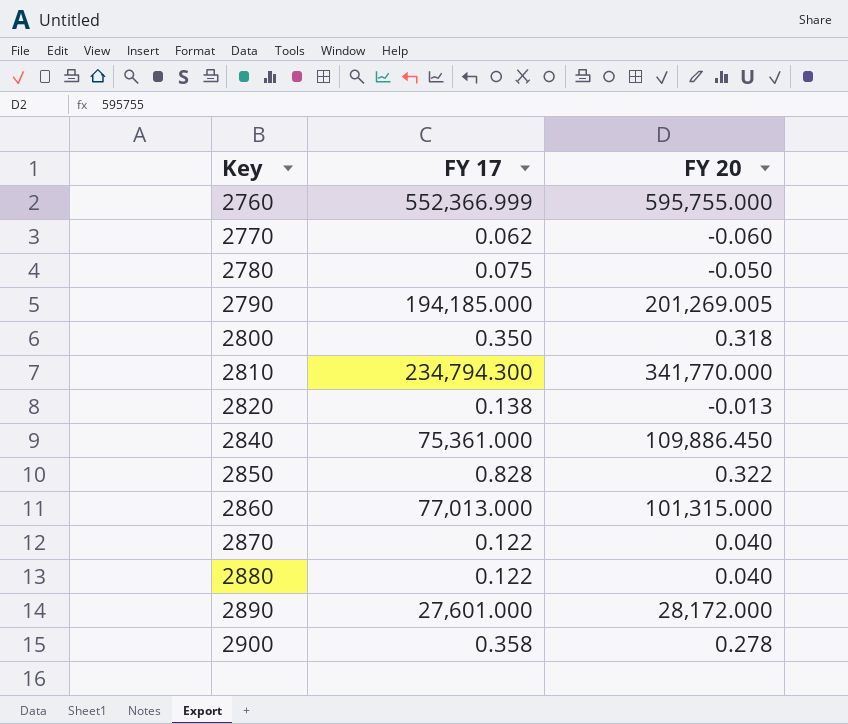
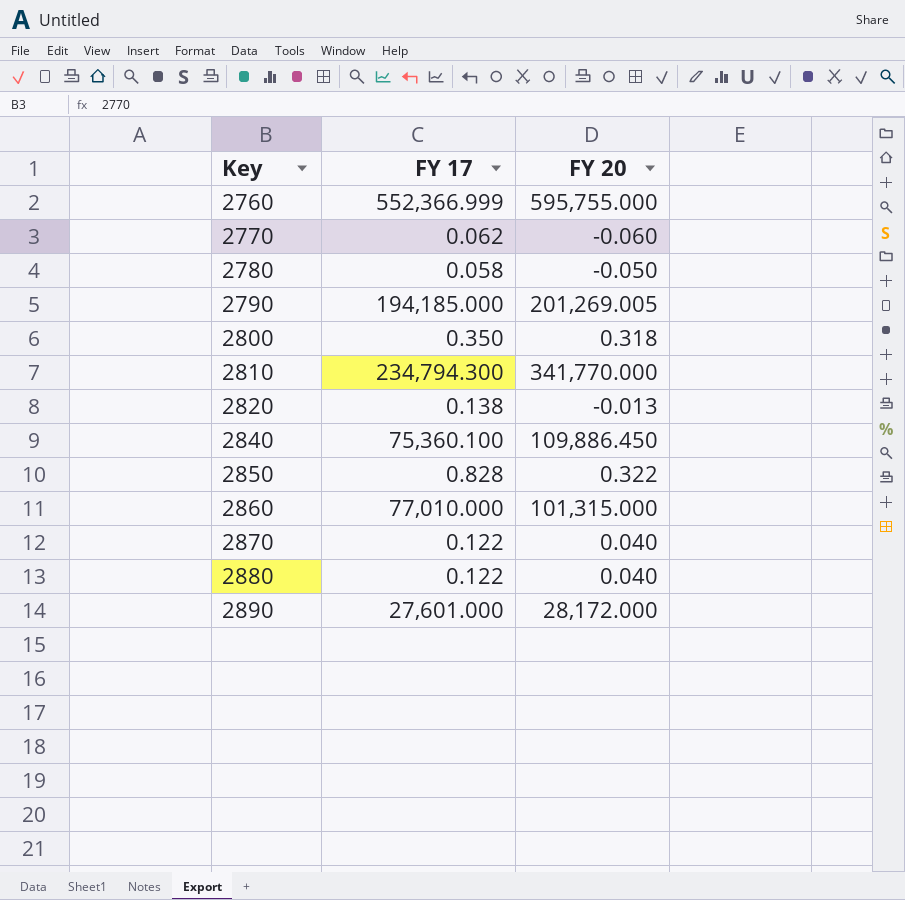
row 2900: 0.358 | 0.278 -> none
2780 | FY 17: 0.075 -> 0.058
2840 | FY 17: 75,361.000 -> 75,360.100
2860 | FY 17: 77,013.000 -> 77,010.000

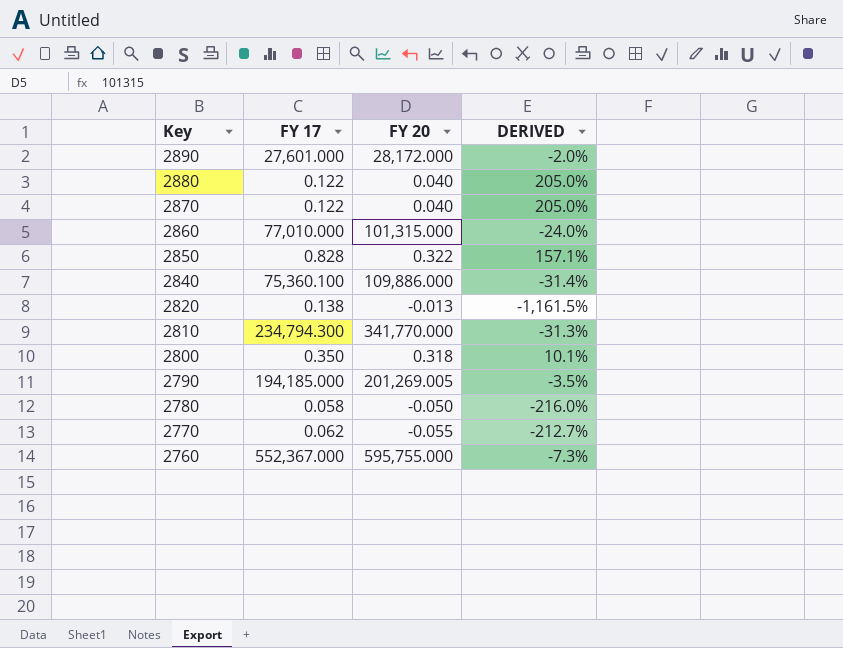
row order: Key ascending -> Key descending
column DERIVED | formula: none -> ([FY 17] - [FY 20]) / [FY 20]
2840 | FY 20: 109,886.450 -> 109,886.000
2770 | FY 20: -0.060 -> -0.055
2760 | FY 17: 552,366.999 -> 552,367.000

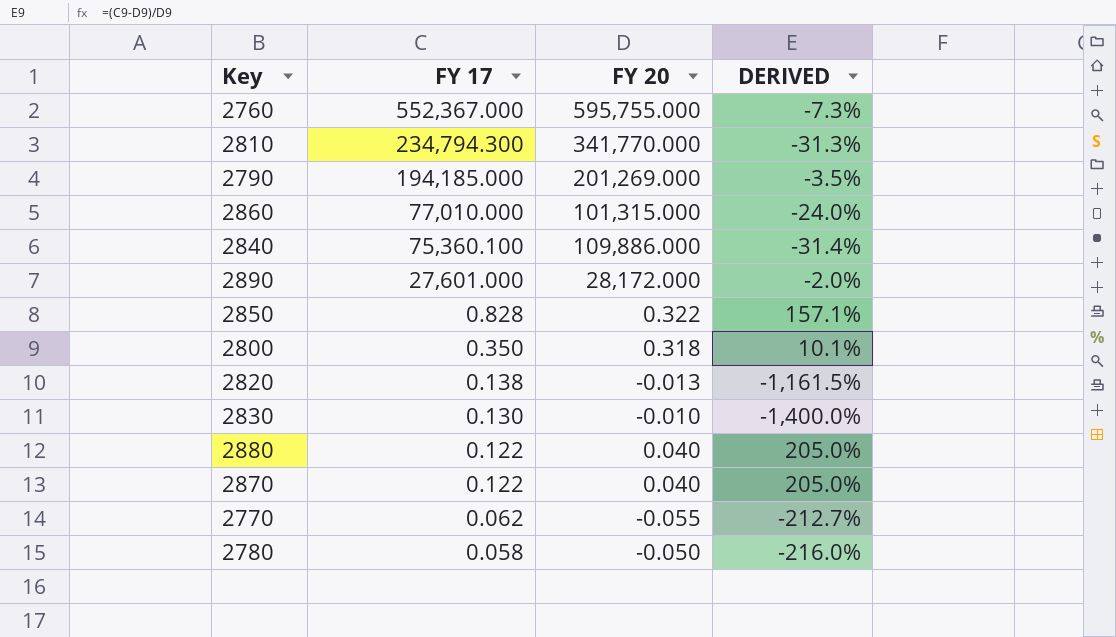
row order: Key descending -> FY 17 descending
2790 | FY 20: 201,269.005 -> 201,269.000
row 2830: none -> 0.130 | -0.010 | -1,400.0%

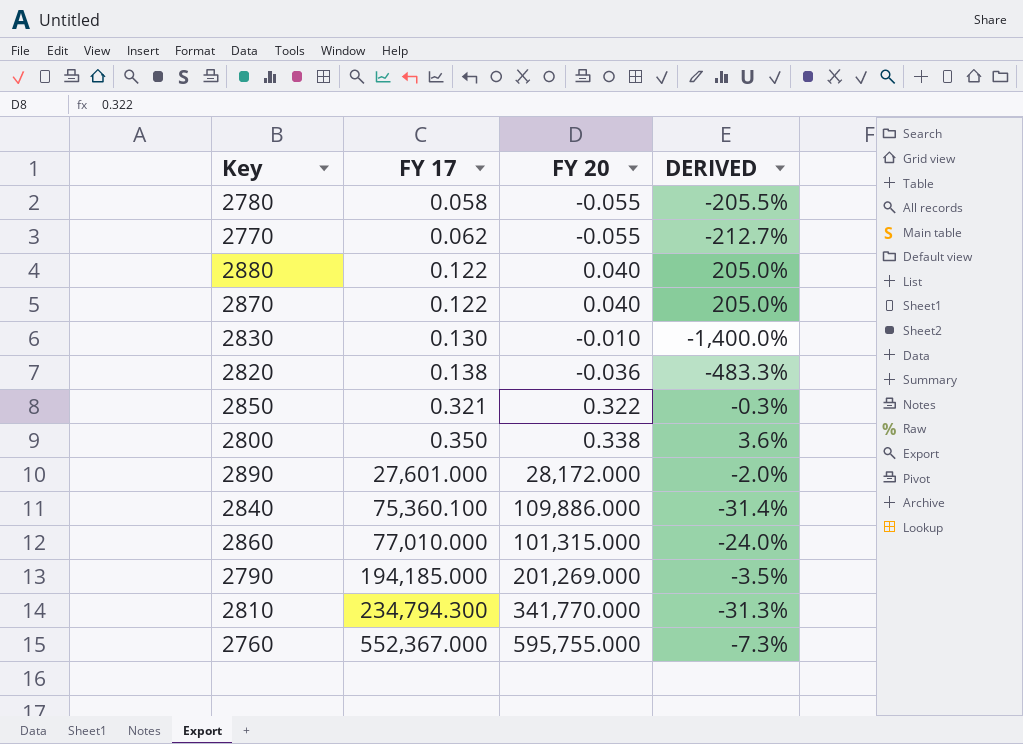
row order: FY 17 descending -> FY 17 ascending
2780 | FY 20: -0.050 -> -0.055
2780 | DERIVED: -216.0% -> -205.5%
2820 | FY 20: -0.013 -> -0.036
2820 | DERIVED: -1,161.5% -> -483.3%
2850 | FY 17: 0.828 -> 0.321
2850 | DERIVED: 157.1% -> -0.3%
2800 | FY 20: 0.318 -> 0.338
2800 | DERIVED: 10.1% -> 3.6%

